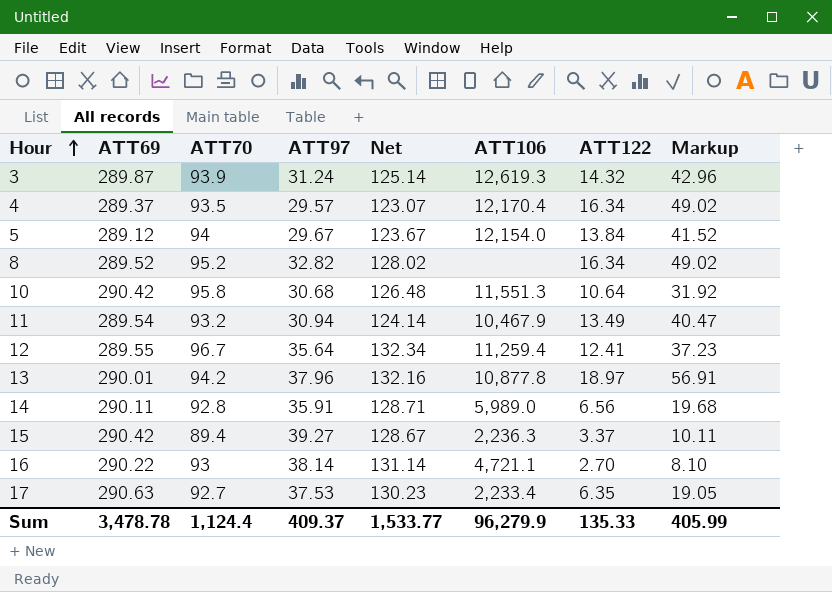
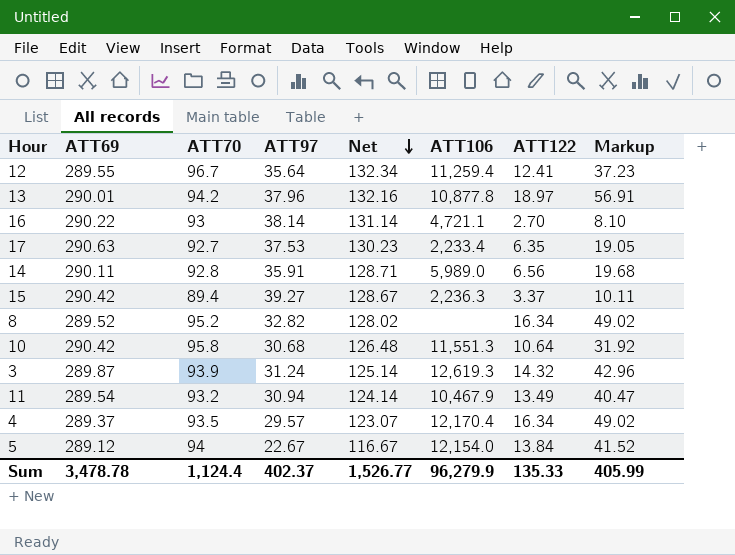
row order: Hour ascending -> Net descending
5 | ATT97: 29.67 -> 22.67
5 | Net: 123.67 -> 116.67
Sum | ATT97: 409.37 -> 402.37
Sum | Net: 1,533.77 -> 1,526.77

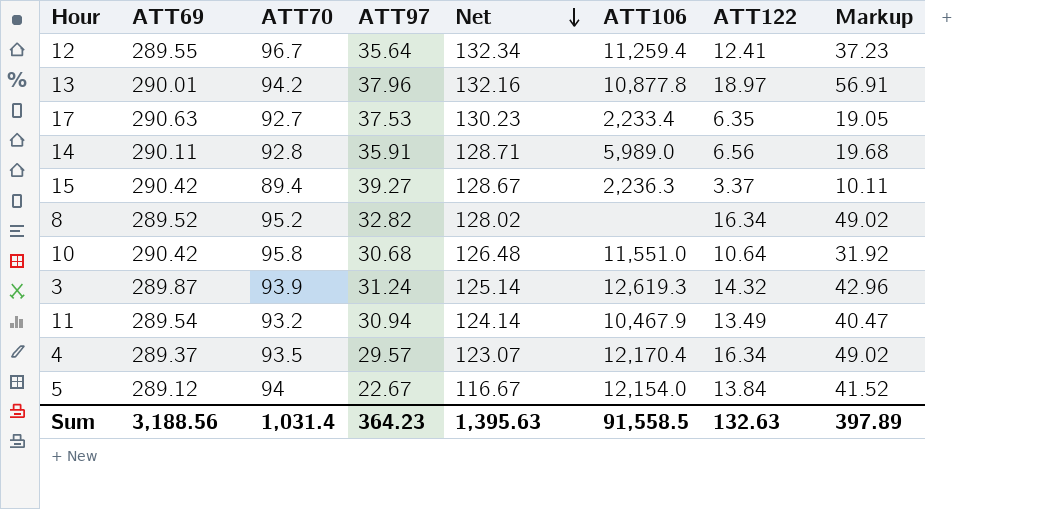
row 16: 290.22 | 93 | 38.14 | 131.14 | 4,721.1 | 2.70 | 8.10 -> none
10 | ATT106: 11,551.3 -> 11,551.0
Sum | ATT69: 3,478.78 -> 3,188.56
Sum | ATT70: 1,124.4 -> 1,031.4
Sum | ATT97: 402.37 -> 364.23
Sum | Net: 1,526.77 -> 1,395.63
Sum | ATT106: 96,279.9 -> 91,558.5
Sum | ATT122: 135.33 -> 132.63
Sum | Markup: 405.99 -> 397.89

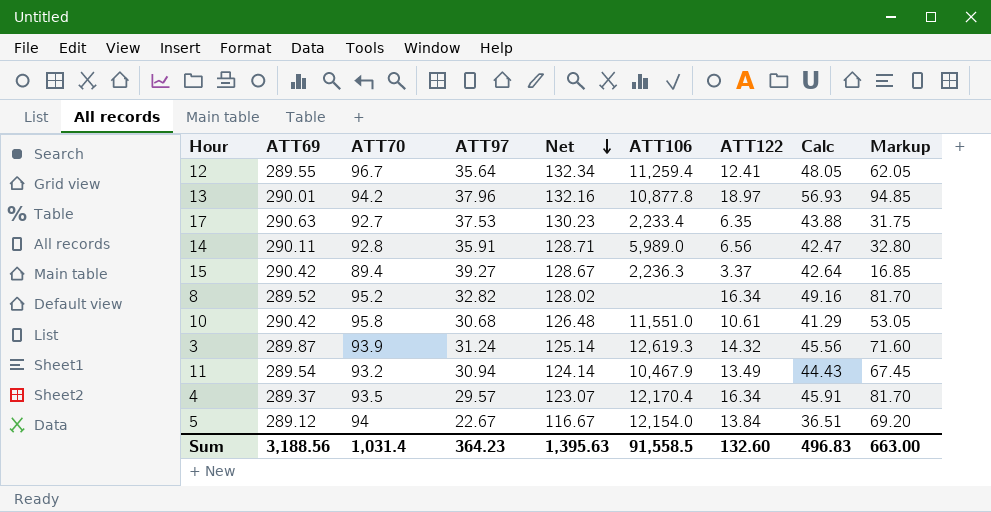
column Calc | formula: none -> [ATT97] + [ATT122]
column Markup | formula: [ATT122] * 3 -> [ATT122] * 5
10 | ATT122: 10.64 -> 10.61
Sum | ATT122: 132.63 -> 132.60
Sum | Markup: 397.89 -> 663.00

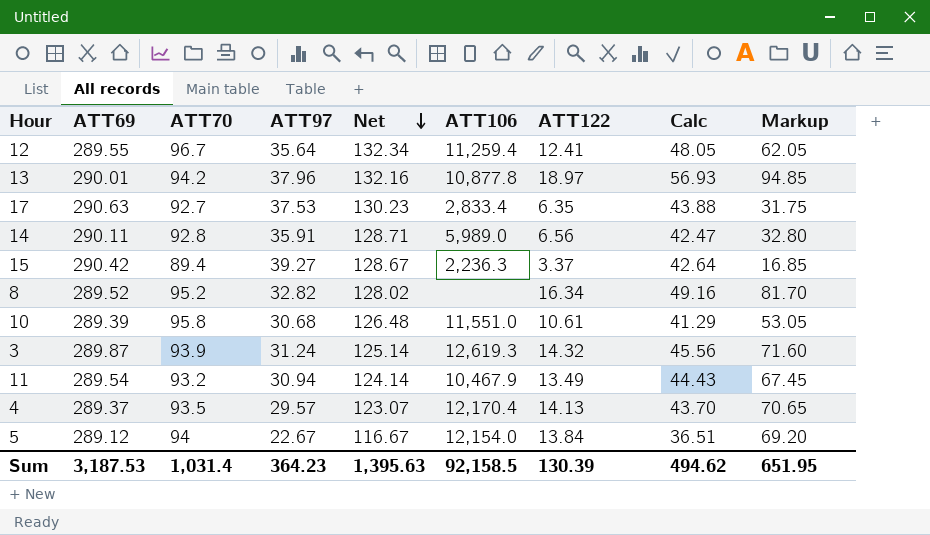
17 | ATT106: 2,233.4 -> 2,833.4
10 | ATT69: 290.42 -> 289.39
4 | ATT122: 16.34 -> 14.13
4 | Calc: 45.91 -> 43.70
4 | Markup: 81.70 -> 70.65
Sum | ATT69: 3,188.56 -> 3,187.53
Sum | ATT106: 91,558.5 -> 92,158.5
Sum | ATT122: 132.60 -> 130.39
Sum | Calc: 496.83 -> 494.62
Sum | Markup: 663.00 -> 651.95

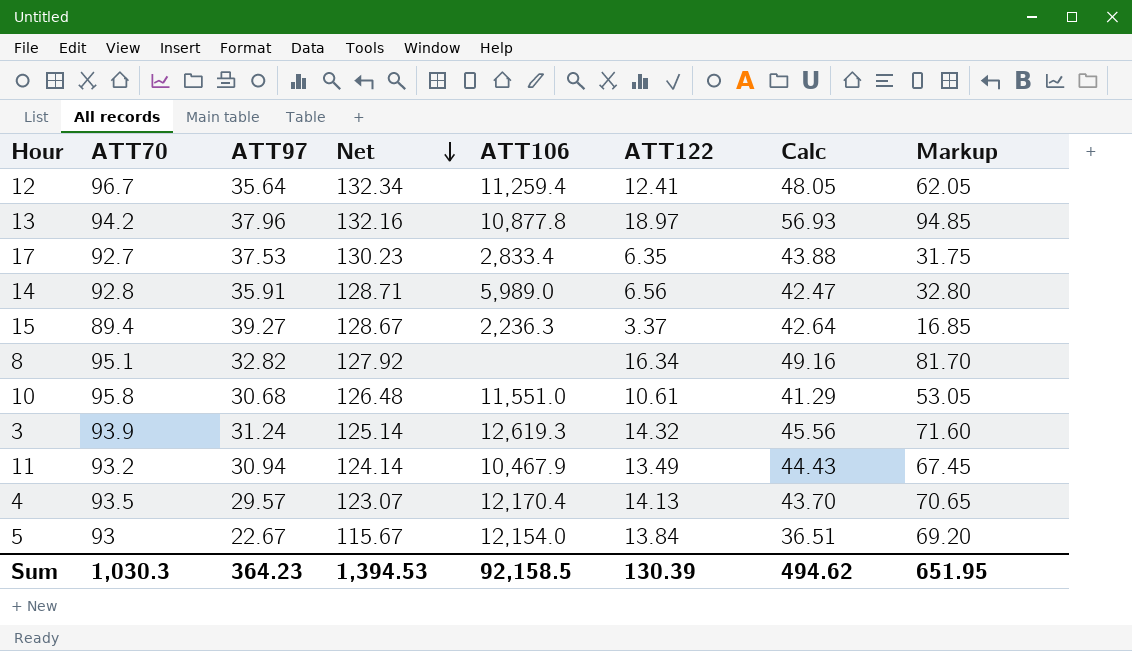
column ATT69 | position: 2 -> none
8 | ATT70: 95.2 -> 95.1
8 | Net: 128.02 -> 127.92
5 | ATT70: 94 -> 93
5 | Net: 116.67 -> 115.67
Sum | ATT70: 1,031.4 -> 1,030.3
Sum | Net: 1,395.63 -> 1,394.53

